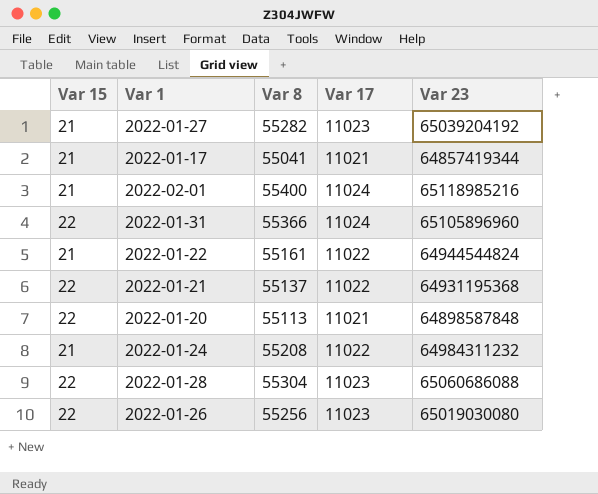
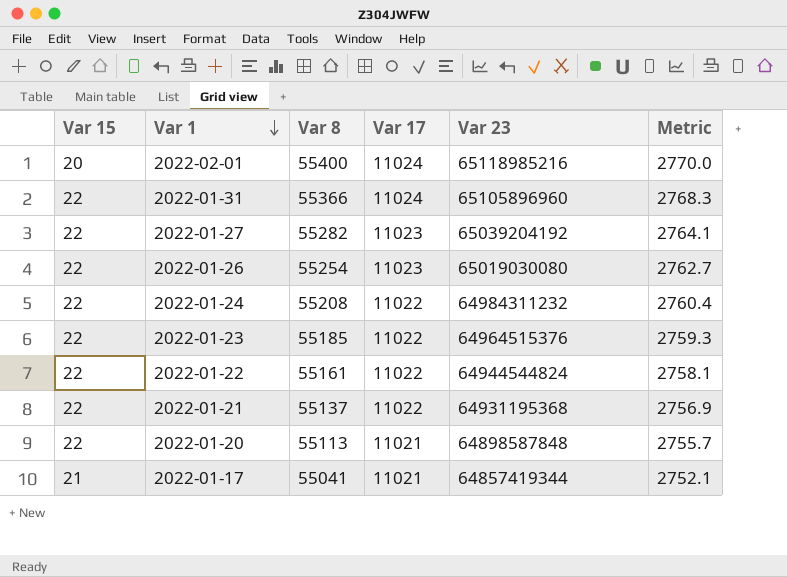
row order: none -> Var 1 descending
column Metric | formula: none -> [Var 8] * 0.05
row 2022-01-28: 22 | 55304 | 11023 | 65060686088 -> none
2022-02-01 | Var 15: 21 -> 20
2022-01-27 | Var 15: 21 -> 22
2022-01-26 | Var 8: 55256 -> 55254
2022-01-24 | Var 15: 21 -> 22
row 2022-01-23: none -> 22 | 55185 | 11022 | 64964515376 | 2759.3
2022-01-22 | Var 15: 21 -> 22

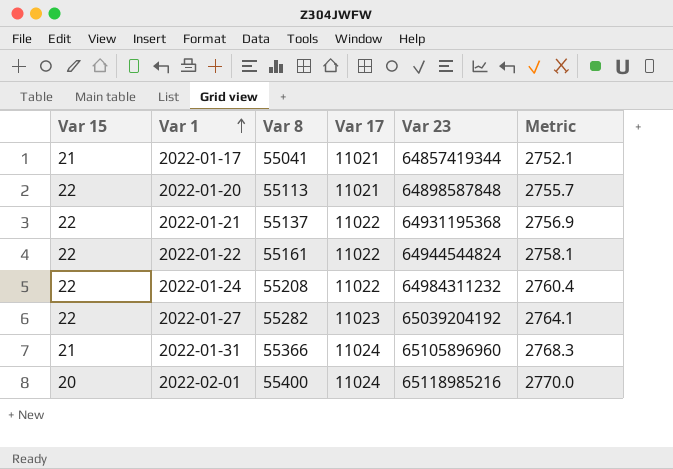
row order: Var 1 descending -> Var 1 ascending
row 2022-01-26: 22 | 55254 | 11023 | 65019030080 | 2762.7 -> none
row 2022-01-23: 22 | 55185 | 11022 | 64964515376 | 2759.3 -> none
2022-01-31 | Var 15: 22 -> 21

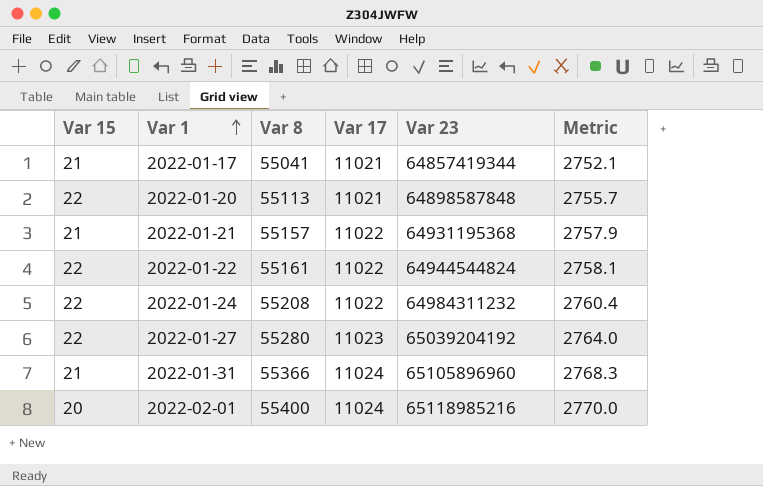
2022-01-21 | Var 15: 22 -> 21
2022-01-21 | Var 8: 55137 -> 55157
2022-01-21 | Metric: 2756.9 -> 2757.9
2022-01-27 | Var 8: 55282 -> 55280
2022-01-27 | Metric: 2764.1 -> 2764.0

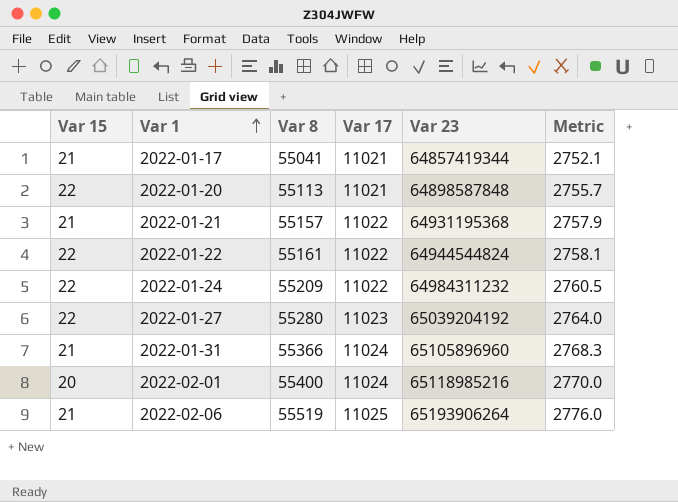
2022-01-24 | Var 8: 55208 -> 55209
2022-01-24 | Metric: 2760.4 -> 2760.5
row 2022-02-06: none -> 21 | 55519 | 11025 | 65193906264 | 2776.0

